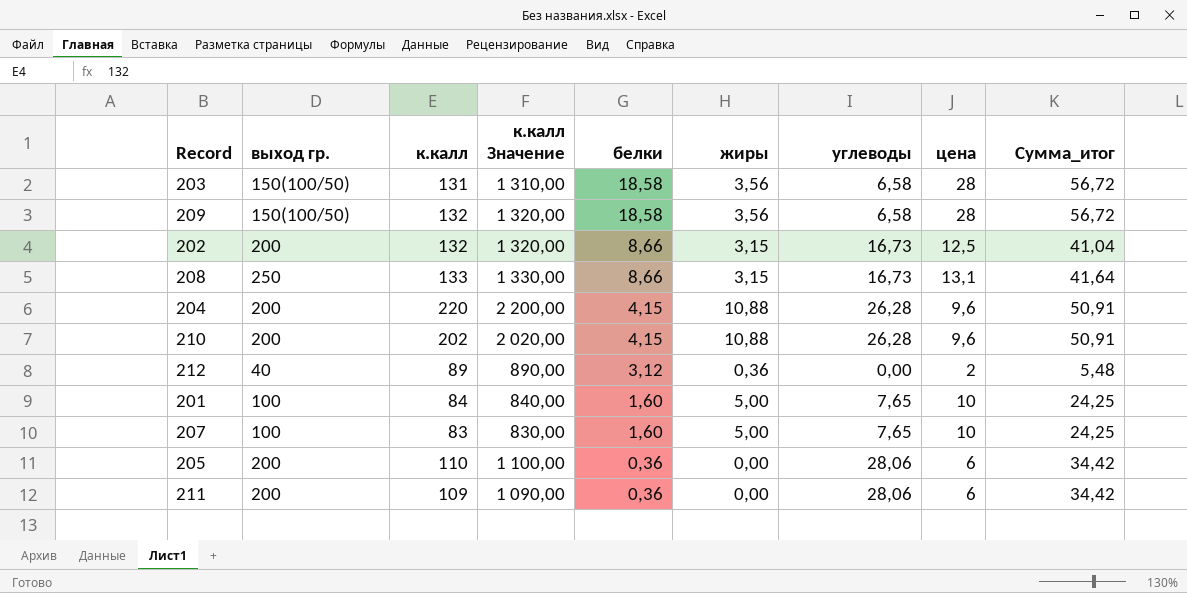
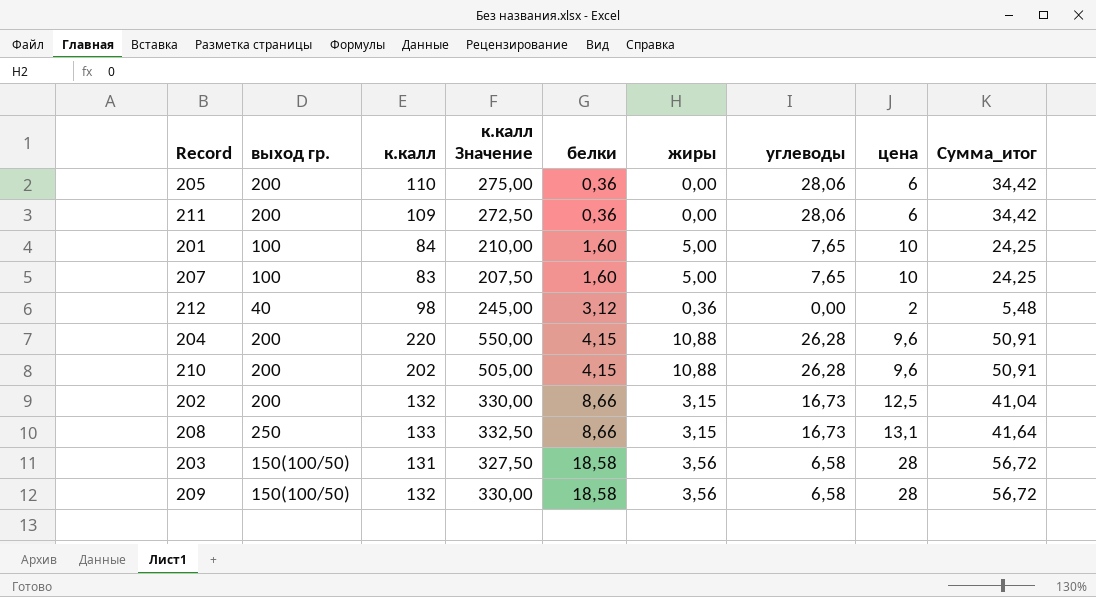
row order: белки descending -> белки ascending
column к.калл Значение | formula: [к.калл] * 10 -> [к.калл] * 2,5
212 | к.калл: 89 -> 98

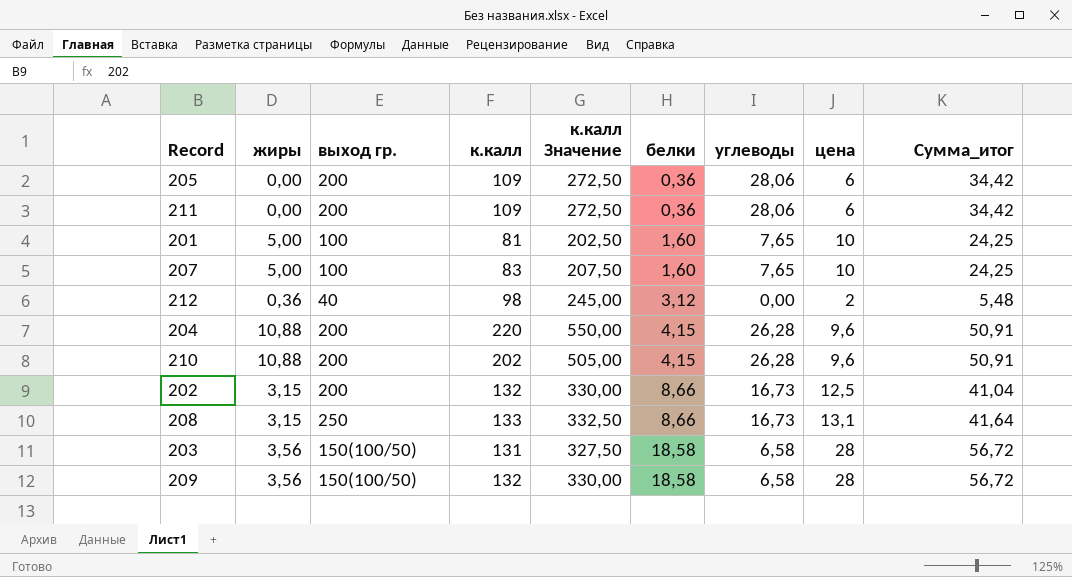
column жиры | position: 6 -> 2
205 | к.калл: 110 -> 109
205 | к.калл Значение: 275,00 -> 272,50
201 | к.калл: 84 -> 81
201 | к.калл Значение: 210,00 -> 202,50

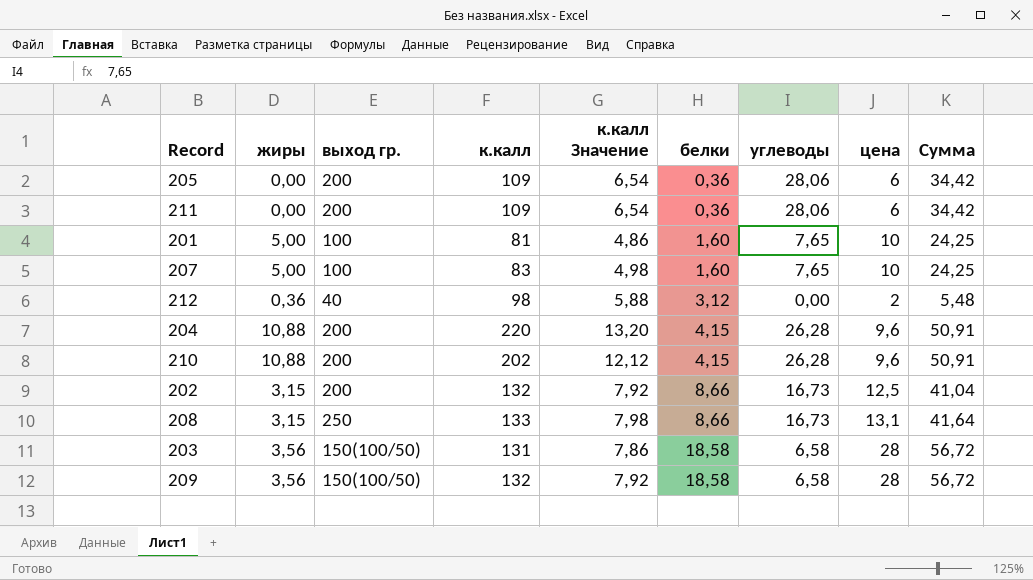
column к.калл Значение | formula: [к.калл] * 2,5 -> [к.калл] * 0,06
column name: Сумма_итог -> Сумма

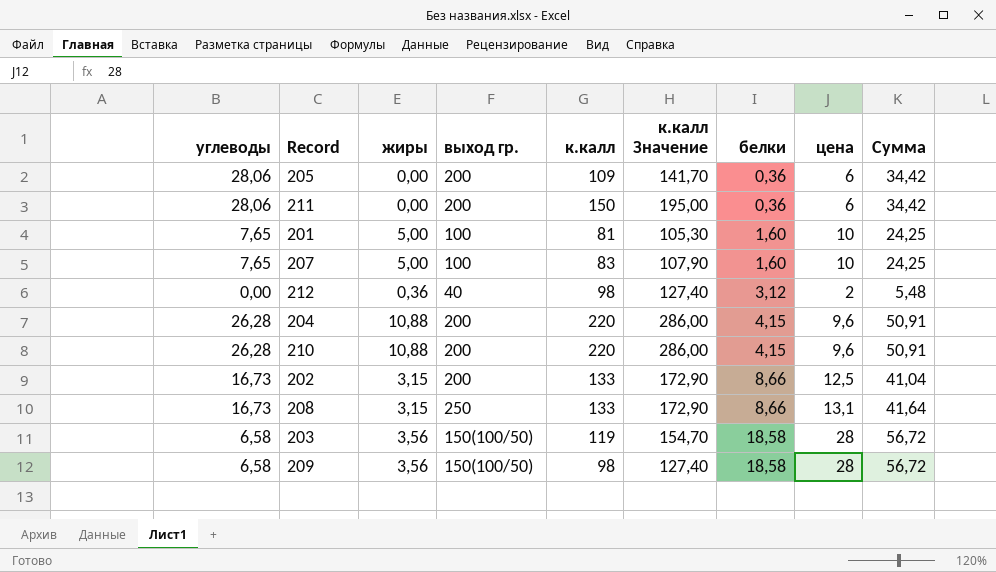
column углеводы | position: 7 -> 1
column к.калл Значение | formula: [к.калл] * 0,06 -> [к.калл] * 1,3
211 | к.калл: 109 -> 150
210 | к.калл: 202 -> 220
202 | к.калл: 132 -> 133
203 | к.калл: 131 -> 119
209 | к.калл: 132 -> 98

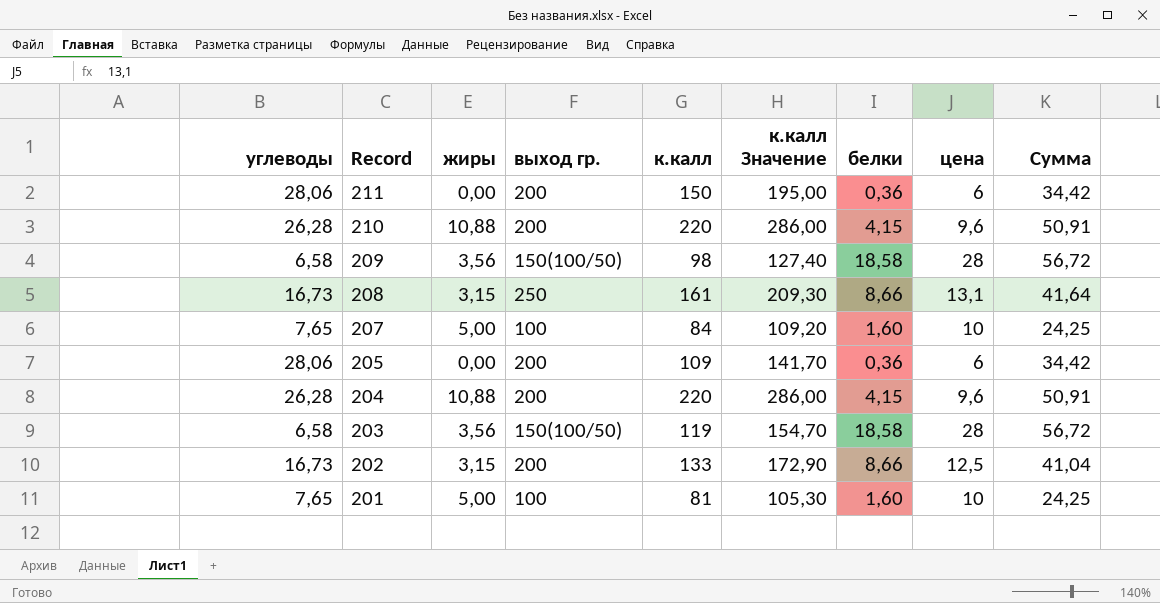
row order: белки ascending -> Record descending
row 212: 0,00 | 0,36 | 40 | 98 | 127,40 | 3,12 | 2 | 5,48 -> none
208 | к.калл: 133 -> 161
208 | к.калл Значение: 172,90 -> 209,30
207 | к.калл: 83 -> 84
207 | к.калл Значение: 107,90 -> 109,20

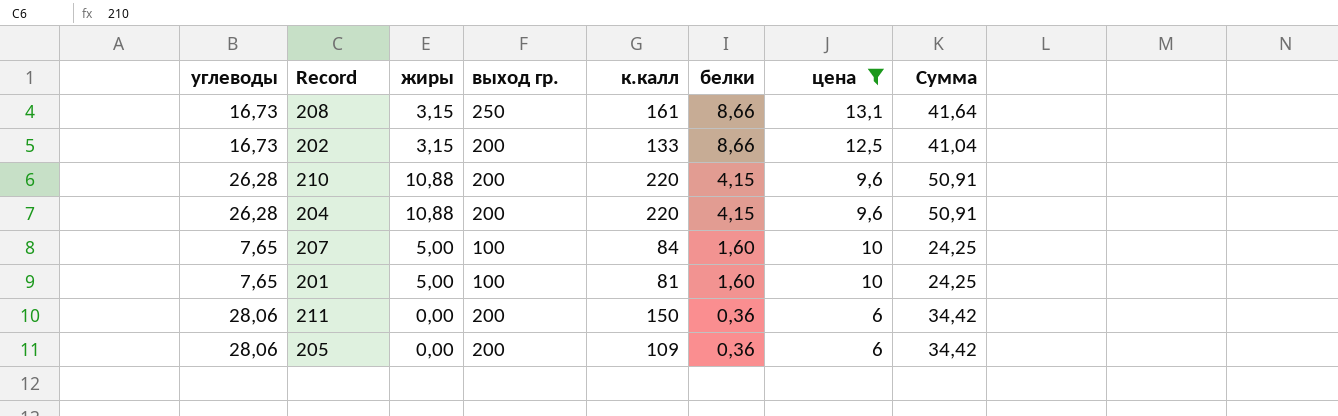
filter: none -> цена != 28
row order: Record descending -> белки descending
column к.калл Значение | formula: [к.калл] * 1,3 -> none

